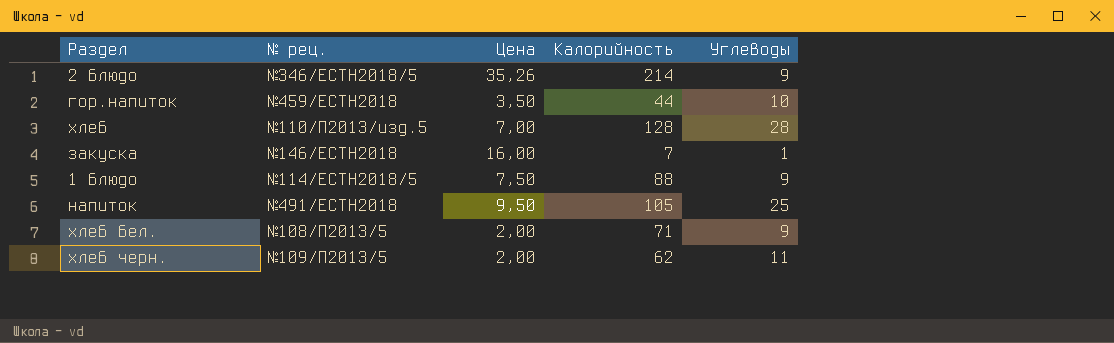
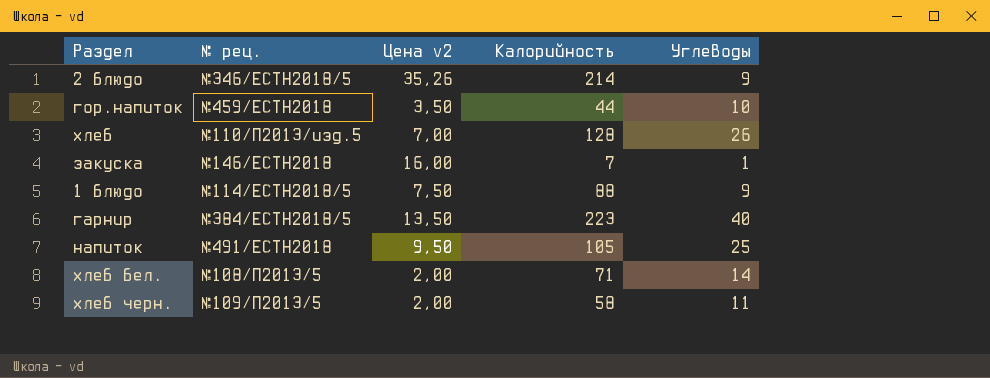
column name: Цена -> Цена v2
хлеб | Углеводы: 28 -> 26
row гарнир: none -> №384/ЕСТН2018/5 | 13,50 | 223 | 40
хлеб бел. | Углеводы: 9 -> 14
хлеб черн. | Калорийность: 62 -> 58

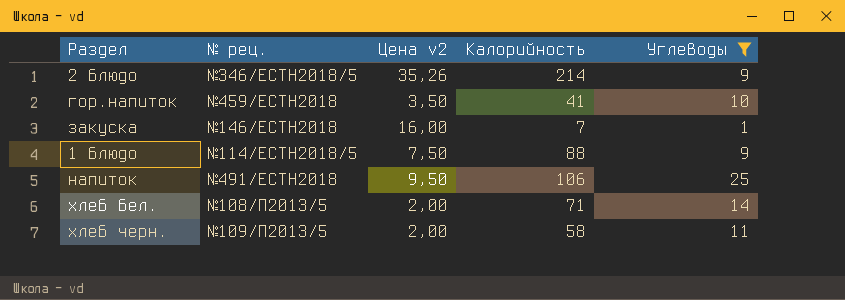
filter: none -> Углеводы <= 25
гор.напиток | Калорийность: 44 -> 41
напиток | Калорийность: 105 -> 106

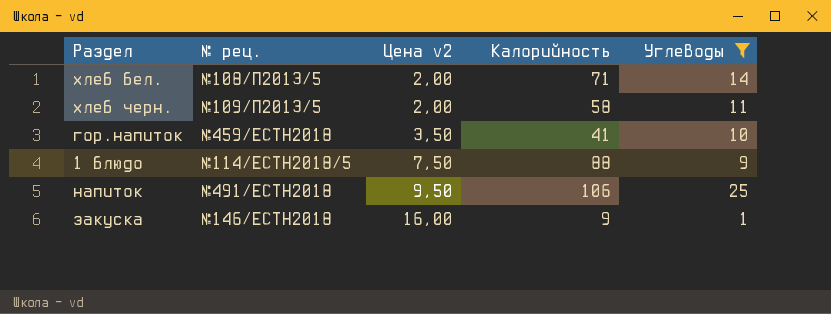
row order: none -> Цена v2 ascending
row 2 блюдо: №346/ЕСТН2018/5 | 35,26 | 214 | 9 -> none
закуска | Калорийность: 7 -> 9

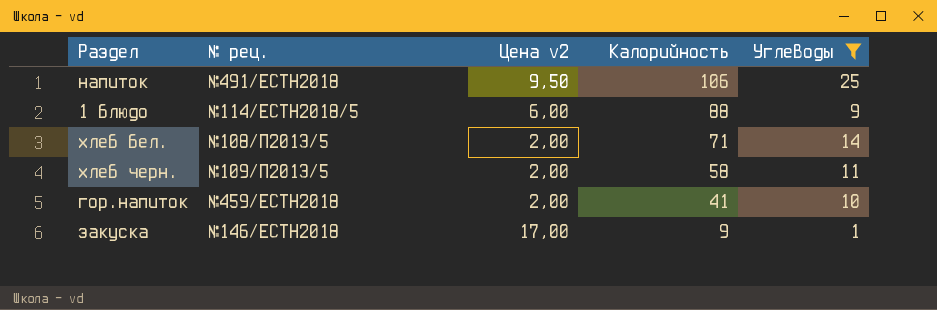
row order: Цена v2 ascending -> Калорийность descending
1 блюдо | Цена v2: 7,50 -> 6,00
гор.напиток | Цена v2: 3,50 -> 2,00
закуска | Цена v2: 16,00 -> 17,00

